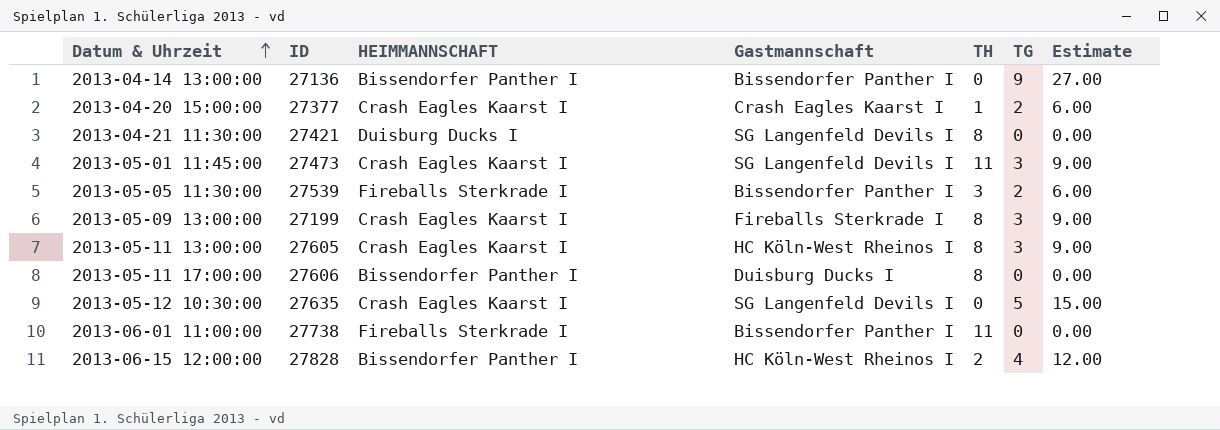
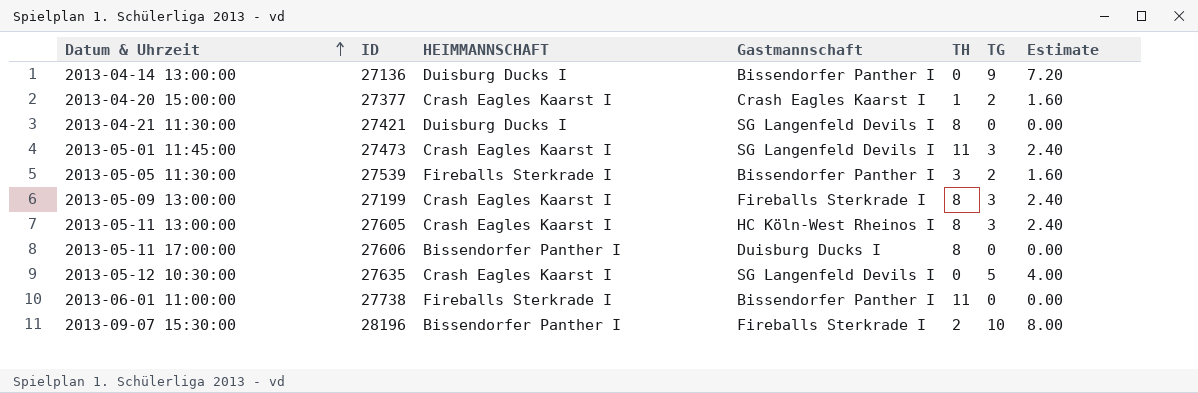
column Estimate | formula: [TG] * 3 -> [TG] * 0.8
row 2013-06-15 12:00:00: 27828 | Bissendorfer Panther I | HC Köln-West Rheinos I | 2 | 4 | 12.00 -> none
2013-04-14 13:00:00 | HEIMMANNSCHAFT: Bissendorfer Panther I -> Duisburg Ducks I
row 2013-09-07 15:30:00: none -> 28196 | Bissendorfer Panther I | Fireballs Sterkrade I | 2 | 10 | 8.00

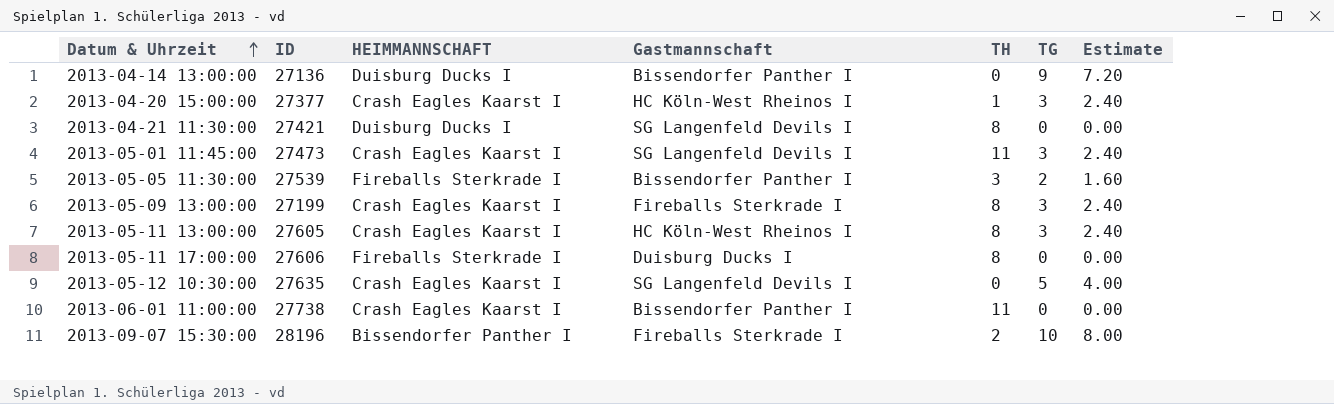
2013-04-20 15:00:00 | Gastmannschaft: Crash Eagles Kaarst I -> HC Köln-West Rheinos I
2013-04-20 15:00:00 | TG: 2 -> 3
2013-04-20 15:00:00 | Estimate: 1.60 -> 2.40
2013-05-11 17:00:00 | HEIMMANNSCHAFT: Bissendorfer Panther I -> Fireballs Sterkrade I
2013-06-01 11:00:00 | HEIMMANNSCHAFT: Fireballs Sterkrade I -> Crash Eagles Kaarst I

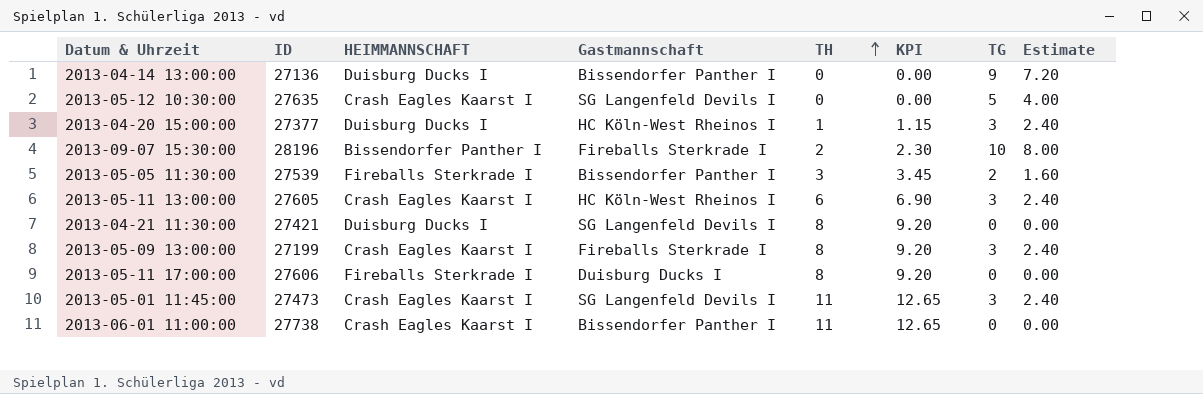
row order: Datum & Uhrzeit ascending -> TH ascending
column KPI | formula: none -> [TH] * 1.15
2013-04-20 15:00:00 | HEIMMANNSCHAFT: Crash Eagles Kaarst I -> Duisburg Ducks I
2013-05-11 13:00:00 | TH: 8 -> 6

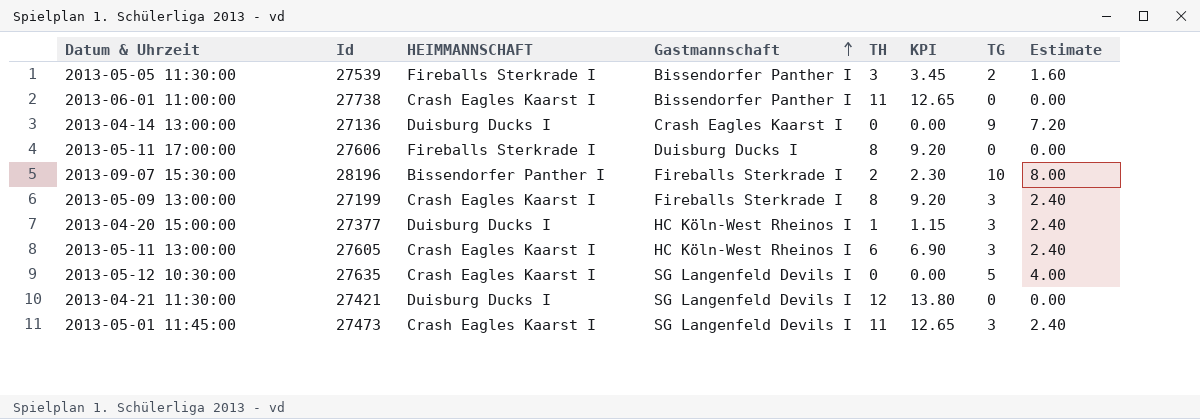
row order: TH ascending -> Gastmannschaft ascending
column name: ID -> Id
2013-04-14 13:00:00 | Gastmannschaft: Bissendorfer Panther I -> Crash Eagles Kaarst I
2013-04-21 11:30:00 | TH: 8 -> 12
2013-04-21 11:30:00 | KPI: 9.20 -> 13.80

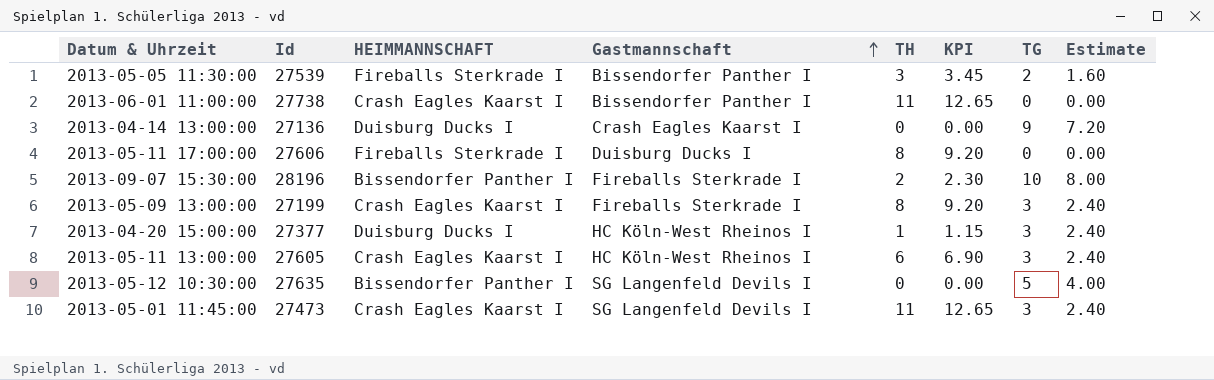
row 2013-04-21 11:30:00: 27421 | Duisburg Ducks I | SG Langenfeld Devils I | 12 | 13.80 | 0 | 0.00 -> none
2013-05-12 10:30:00 | HEIMMANNSCHAFT: Crash Eagles Kaarst I -> Bissendorfer Panther I

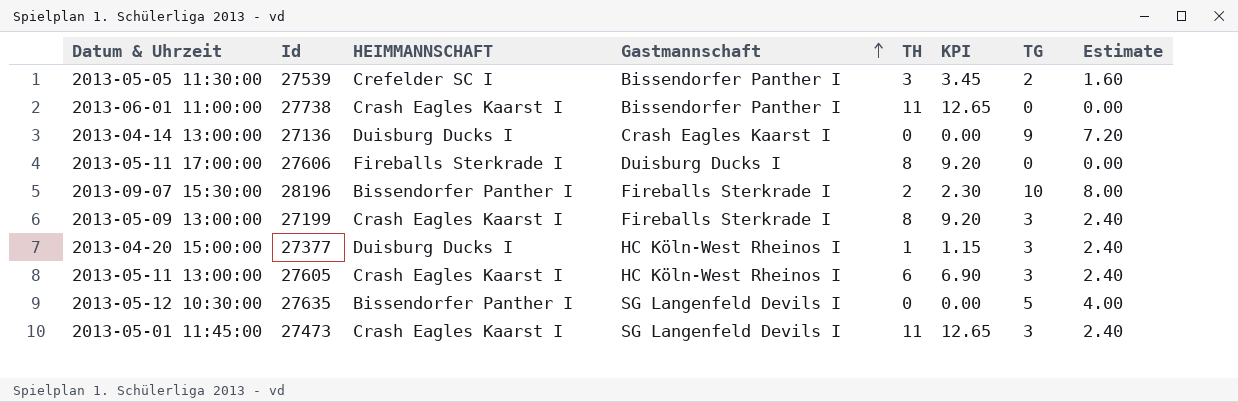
2013-05-05 11:30:00 | HEIMMANNSCHAFT: Fireballs Sterkrade I -> Crefelder SC I

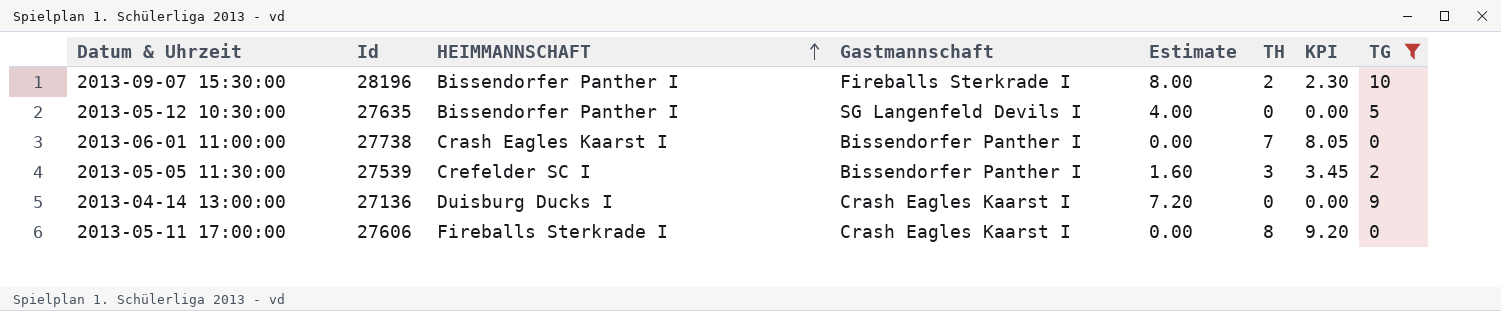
filter: none -> TG != 3
row order: Gastmannschaft ascending -> HEIMMANNSCHAFT ascending
column Estimate | position: 8 -> 5
2013-06-01 11:00:00 | TH: 11 -> 7
2013-06-01 11:00:00 | KPI: 12.65 -> 8.05
2013-05-11 17:00:00 | Gastmannschaft: Duisburg Ducks I -> Crash Eagles Kaarst I

